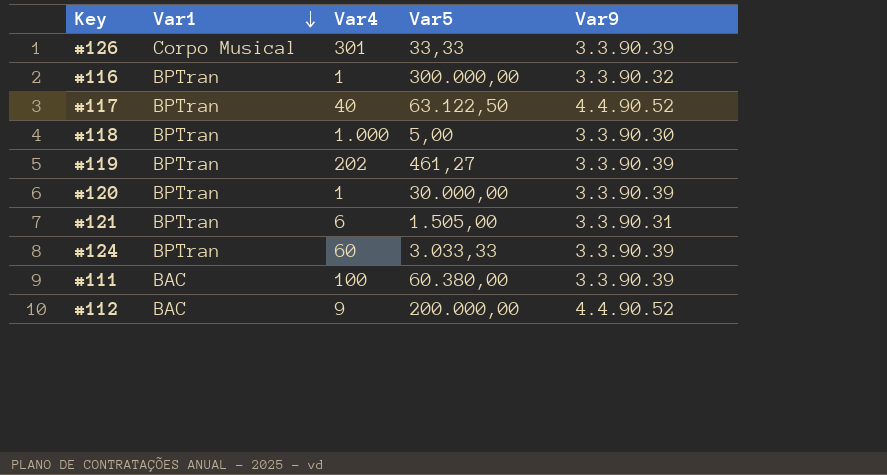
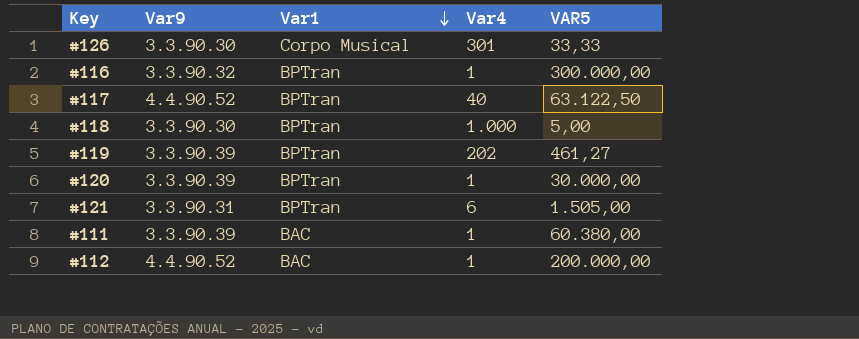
column Var9 | position: 5 -> 2
column name: Var5 -> VAR5
row #124: BPTran | 60 | 3.033,33 | 3.3.90.39 -> none
#126 | Var9: 3.3.90.39 -> 3.3.90.30
#111 | Var4: 100 -> 1
#112 | Var4: 9 -> 1

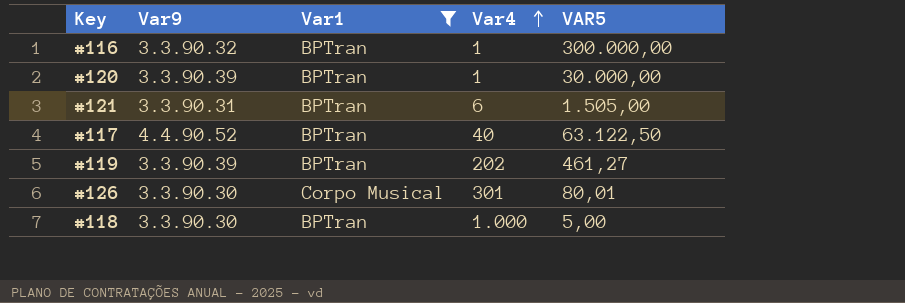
filter: none -> Var1 != BAC
row order: Var1 descending -> Var4 ascending
#126 | VAR5: 33,33 -> 80,01

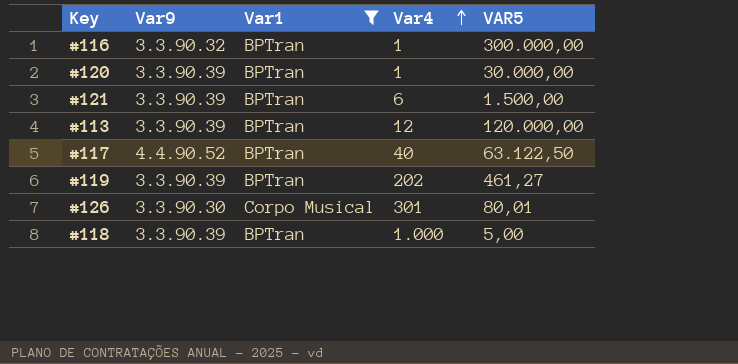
#121 | Var9: 3.3.90.31 -> 3.3.90.39
#121 | VAR5: 1.505,00 -> 1.500,00
row #113: none -> 3.3.90.39 | BPTran | 12 | 120.000,00
#118 | Var9: 3.3.90.30 -> 3.3.90.39

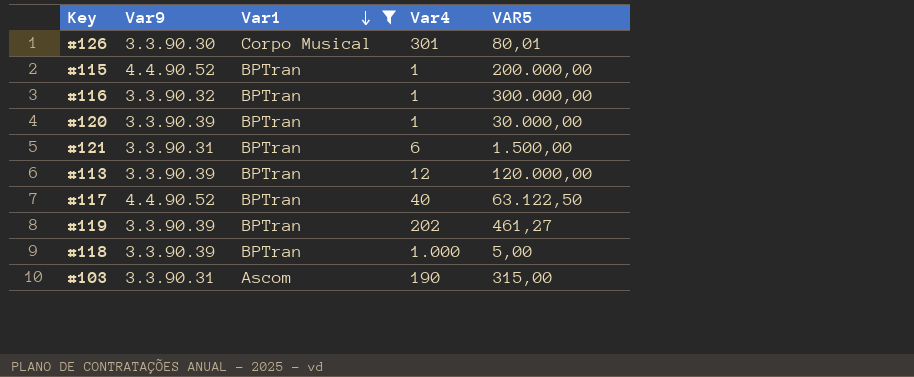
row order: Var4 ascending -> Var1 descending
row #115: none -> 4.4.90.52 | BPTran | 1 | 200.000,00
#121 | Var9: 3.3.90.39 -> 3.3.90.31
row #103: none -> 3.3.90.31 | Ascom | 190 | 315,00

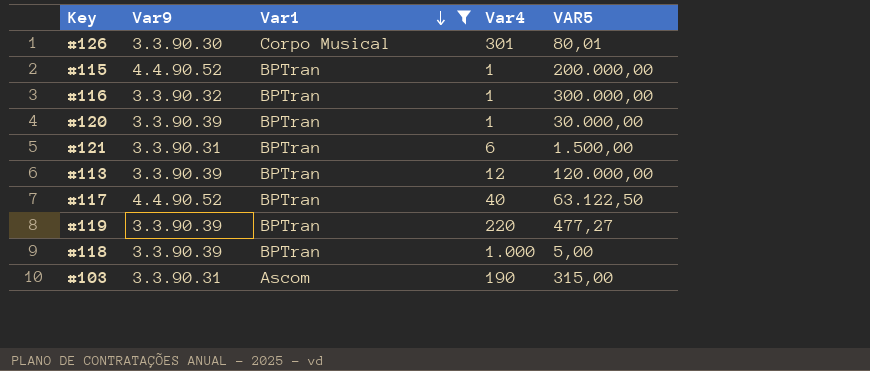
#119 | Var4: 202 -> 220
#119 | VAR5: 461,27 -> 477,27

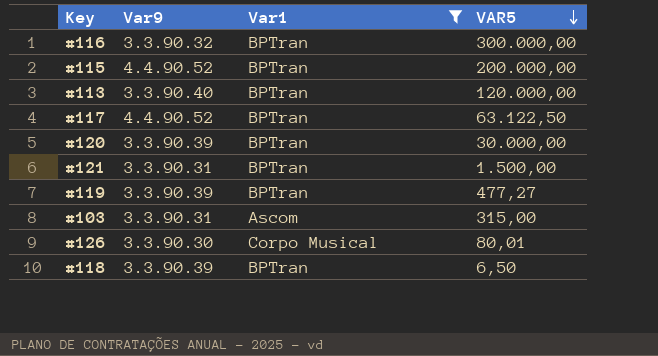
row order: Var1 descending -> VAR5 descending
column Var4 | position: 4 -> none
#113 | Var9: 3.3.90.39 -> 3.3.90.40
#118 | VAR5: 5,00 -> 6,50

